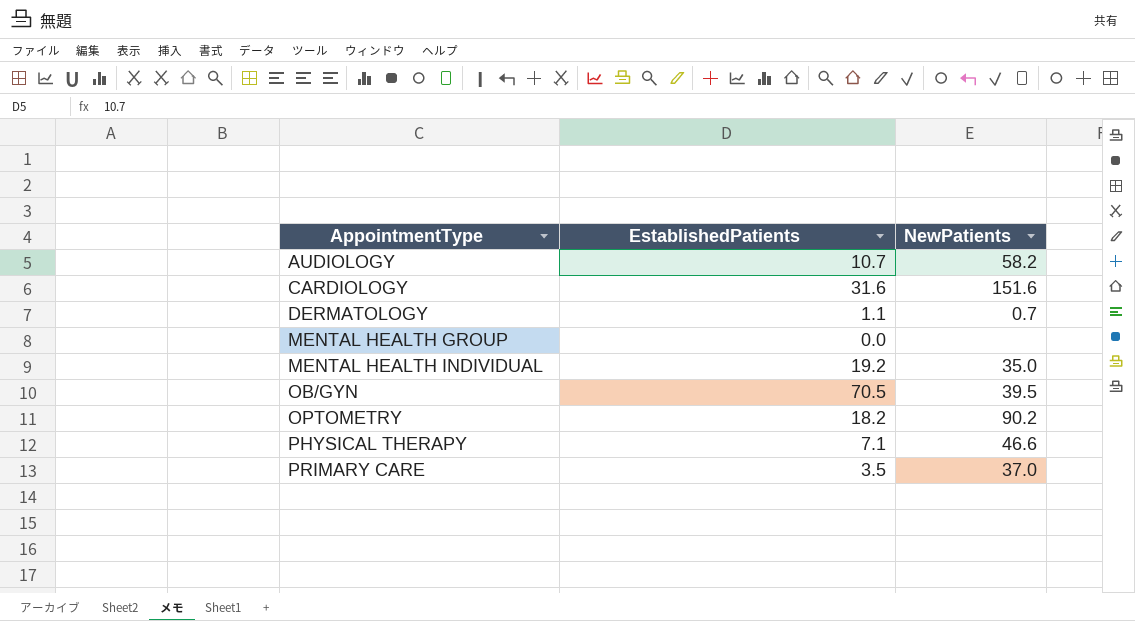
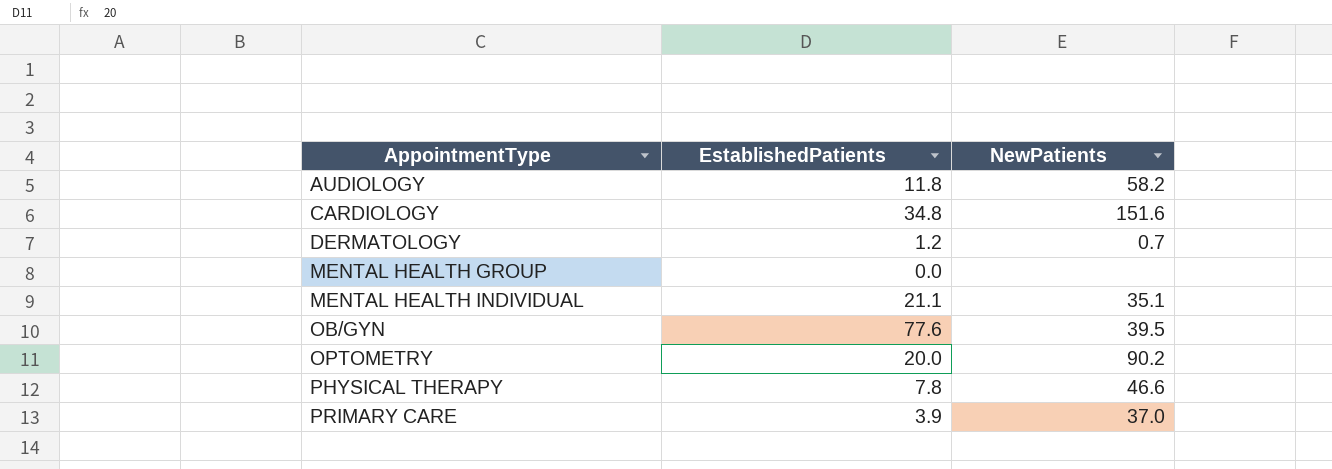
AUDIOLOGY | EstablishedPatients: 10.7 -> 11.8
CARDIOLOGY | EstablishedPatients: 31.6 -> 34.8
DERMATOLOGY | EstablishedPatients: 1.1 -> 1.2
MENTAL HEALTH INDIVIDUAL | EstablishedPatients: 19.2 -> 21.1
MENTAL HEALTH INDIVIDUAL | NewPatients: 35.0 -> 35.1
OB/GYN | EstablishedPatients: 70.5 -> 77.6
OPTOMETRY | EstablishedPatients: 18.2 -> 20.0
PHYSICAL THERAPY | EstablishedPatients: 7.1 -> 7.8
PRIMARY CARE | EstablishedPatients: 3.5 -> 3.9

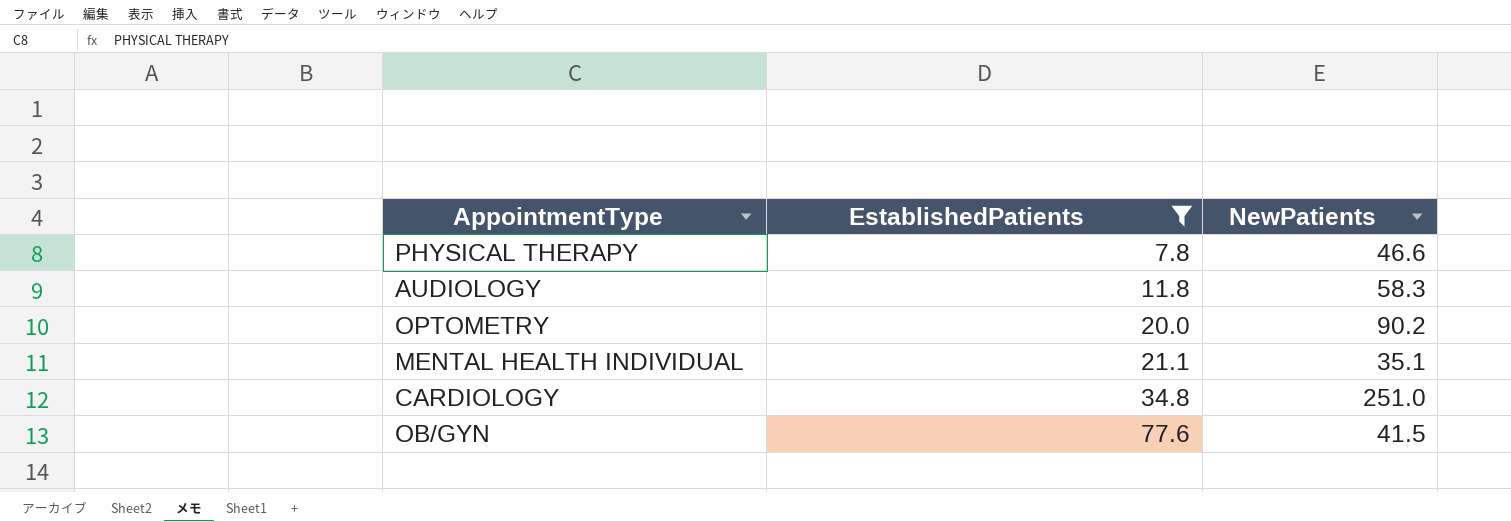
filter: none -> EstablishedPatients >= 7.8
row order: AppointmentType ascending -> EstablishedPatients ascending
AUDIOLOGY | NewPatients: 58.2 -> 58.3
CARDIOLOGY | NewPatients: 151.6 -> 251.0
OB/GYN | NewPatients: 39.5 -> 41.5

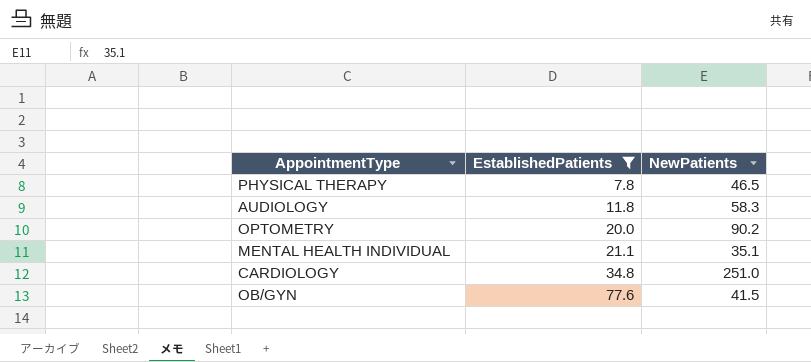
PHYSICAL THERAPY | NewPatients: 46.6 -> 46.5

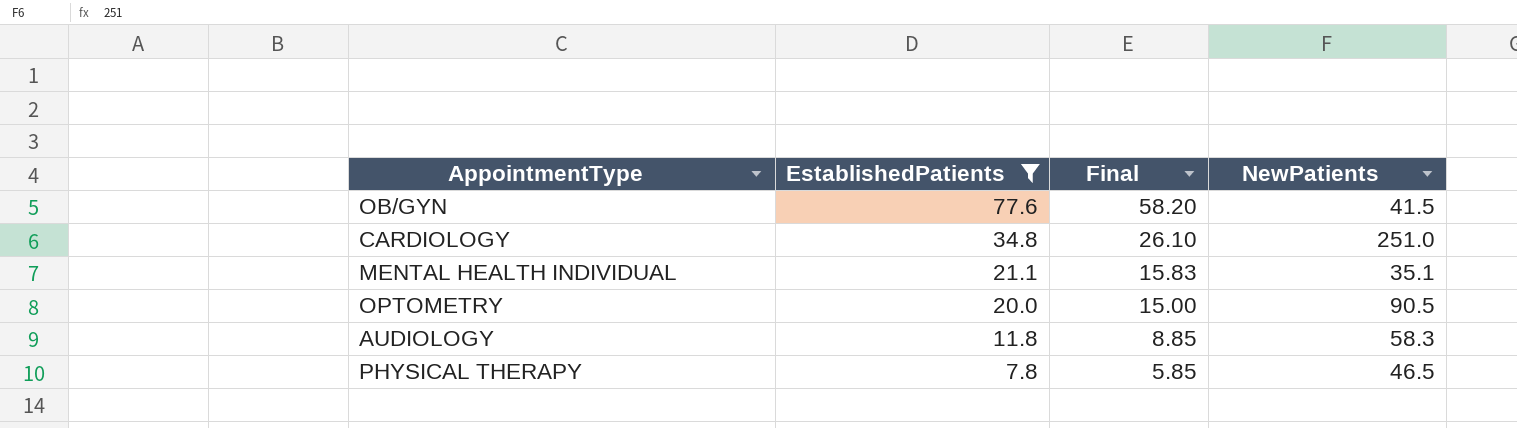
row order: EstablishedPatients ascending -> EstablishedPatients descending
column Final | formula: none -> [EstablishedPatients] * 0.75
OPTOMETRY | NewPatients: 90.2 -> 90.5

